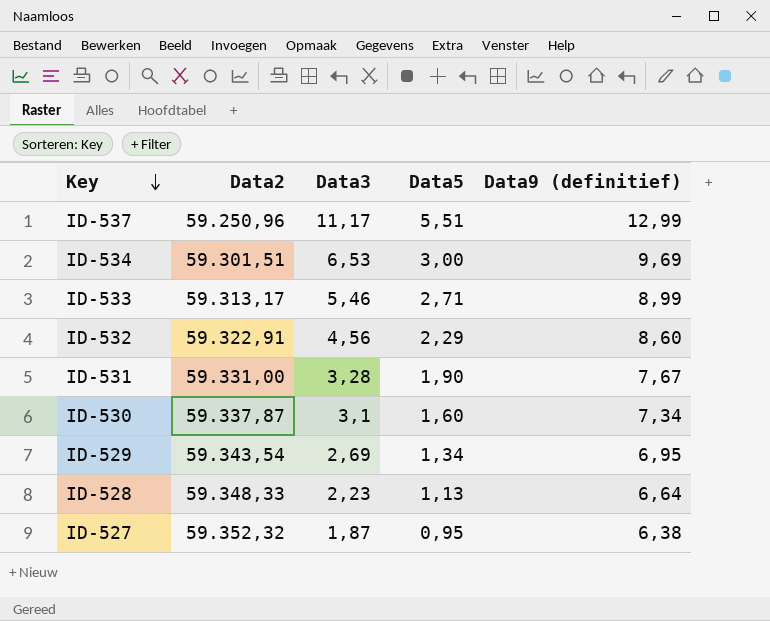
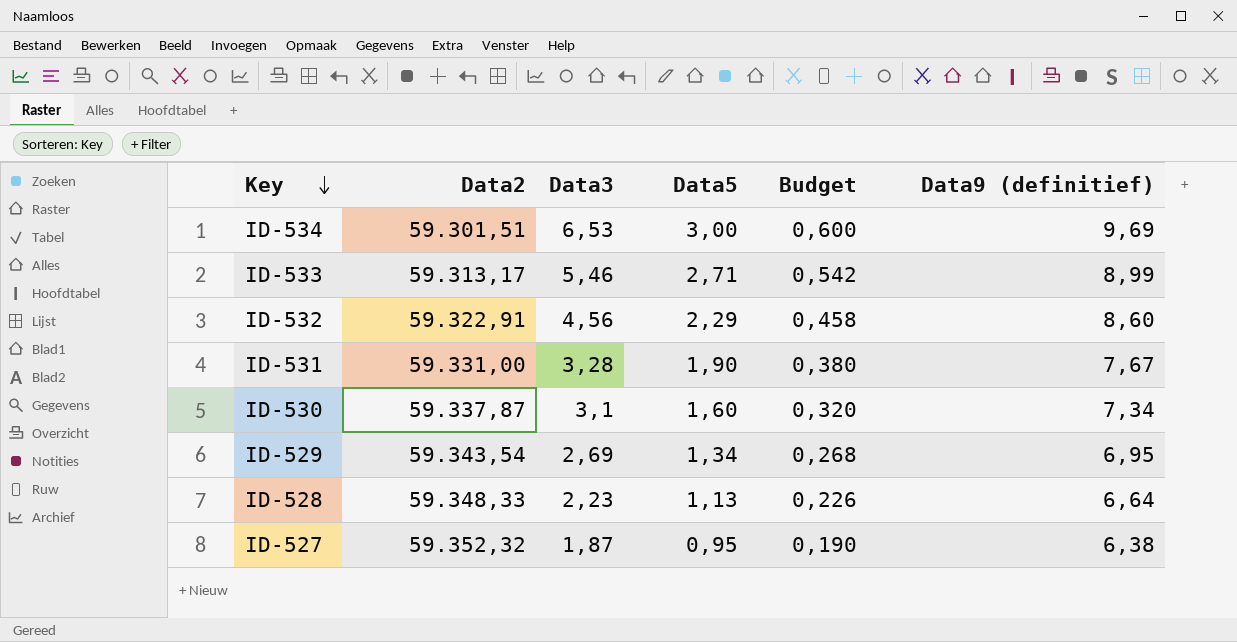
column Budget | formula: none -> [Data5] * 0,2
row ID-537: 59.250,96 | 11,17 | 5,51 | 12,99 -> none

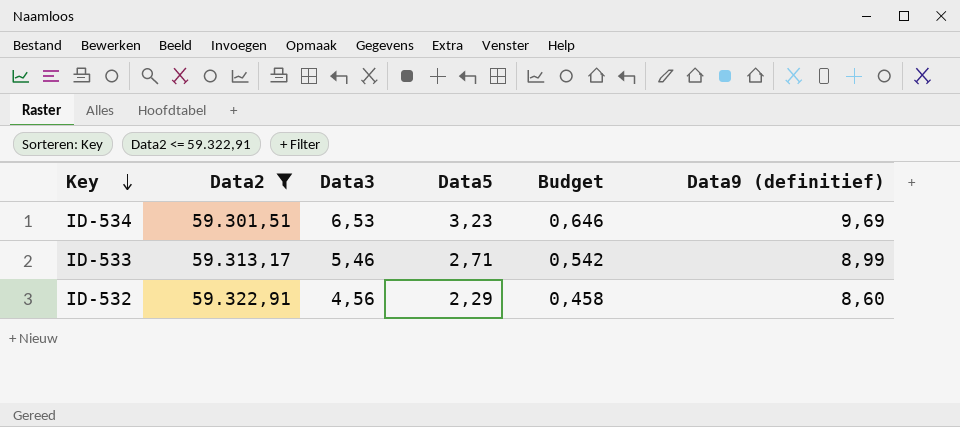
filter: none -> Data2 <= 59.322,91
ID-534 | Data5: 3,00 -> 3,23
ID-534 | Budget: 0,600 -> 0,646

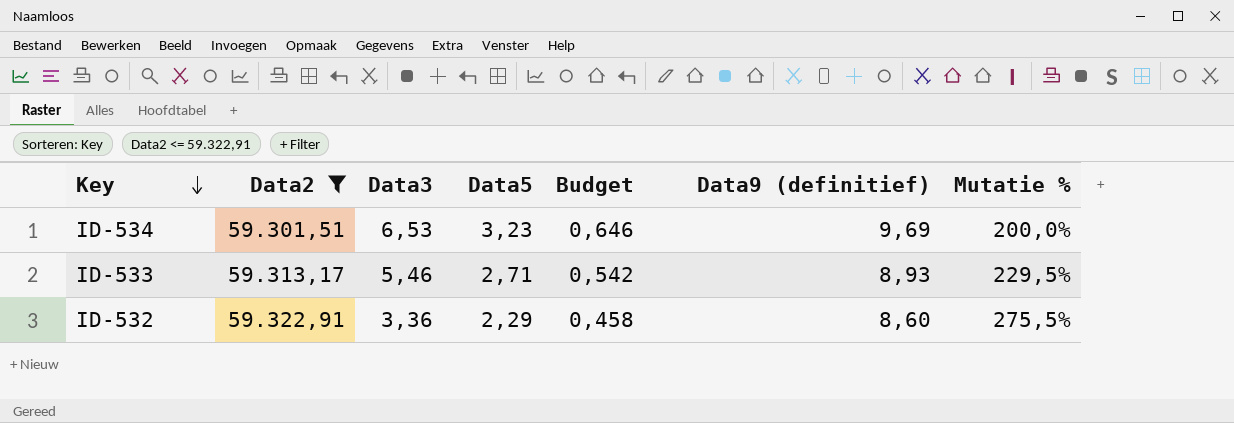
column Mutatie % | formula: none -> ([Data9 (definitief)] - [Data5]) / [Data5]
ID-533 | Data9 (definitief): 8,99 -> 8,93
ID-532 | Data3: 4,56 -> 3,36

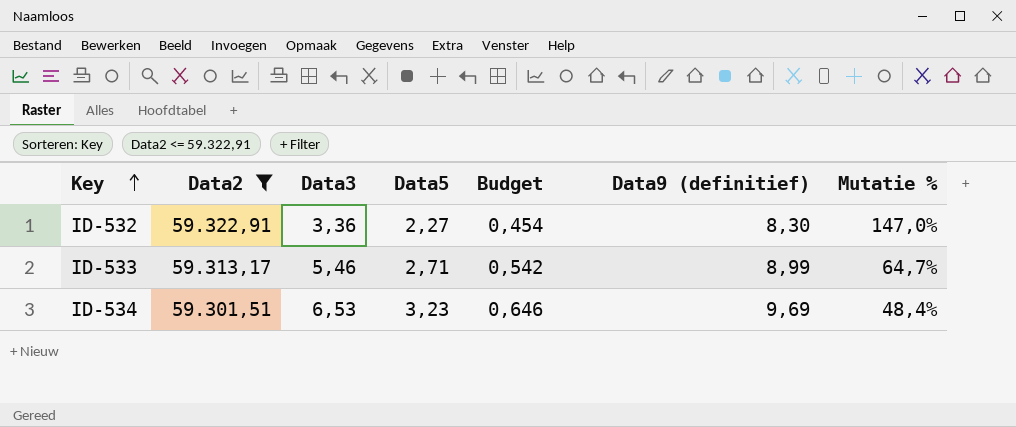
row order: Key descending -> Key ascending
column Mutatie % | formula: ([Data9 (definitief)] - [Data5]) / [Data5] -> ([Data9 (definitief)] - [Data3]) / [Data3]
ID-532 | Data5: 2,29 -> 2,27
ID-532 | Budget: 0,458 -> 0,454
ID-532 | Data9 (definitief): 8,60 -> 8,30
ID-533 | Data9 (definitief): 8,93 -> 8,99

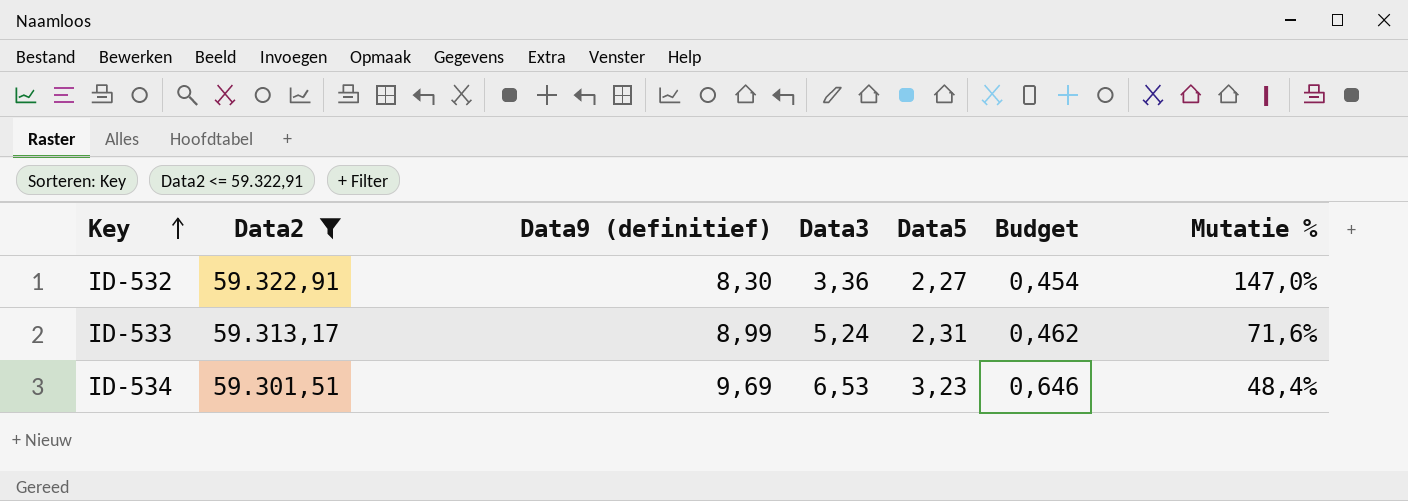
column Data9 (definitief) | position: 6 -> 3
ID-533 | Data3: 5,46 -> 5,24
ID-533 | Data5: 2,71 -> 2,31
ID-533 | Budget: 0,542 -> 0,462
ID-533 | Mutatie %: 64,7% -> 71,6%

